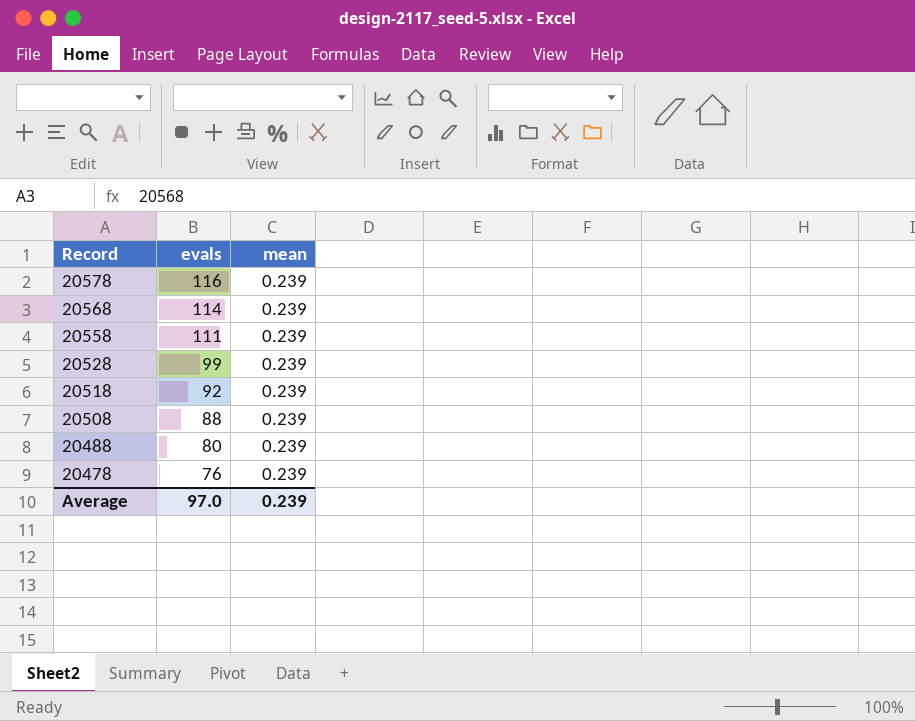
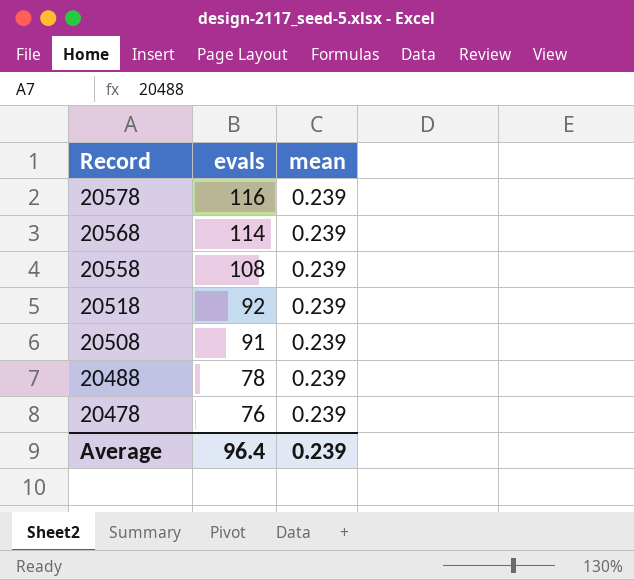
row 20528: 99 | 0.239 -> none
20558 | evals: 111 -> 108
20508 | evals: 88 -> 91
20488 | evals: 80 -> 78
Average | evals: 97.0 -> 96.4

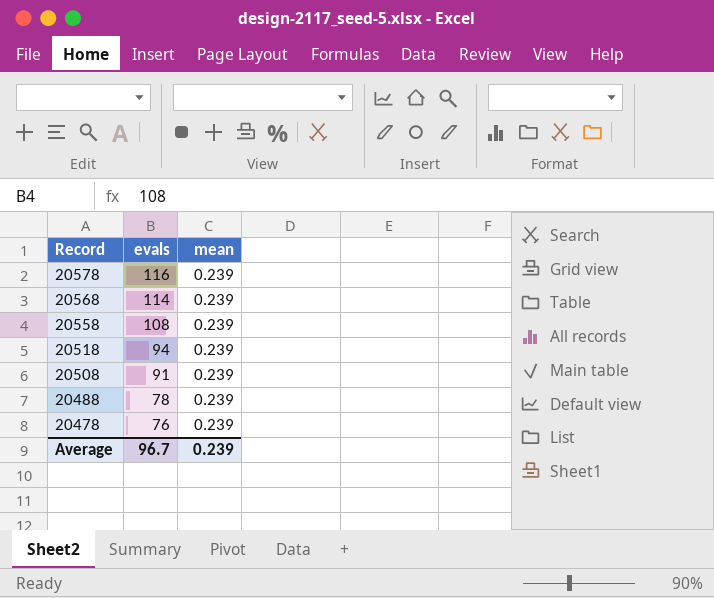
20518 | evals: 92 -> 94
Average | evals: 96.4 -> 96.7

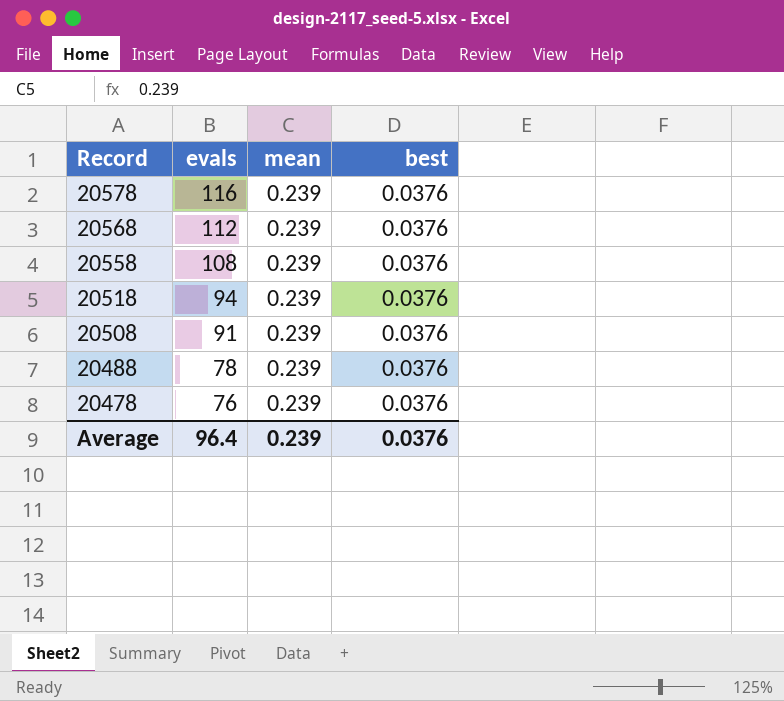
column best | position: none -> 4
20568 | evals: 114 -> 112
Average | evals: 96.7 -> 96.4

